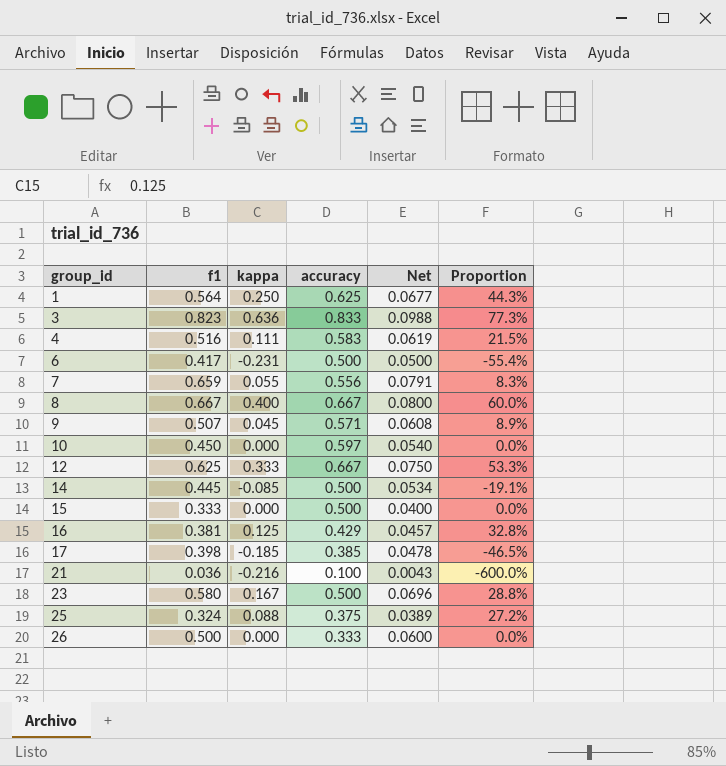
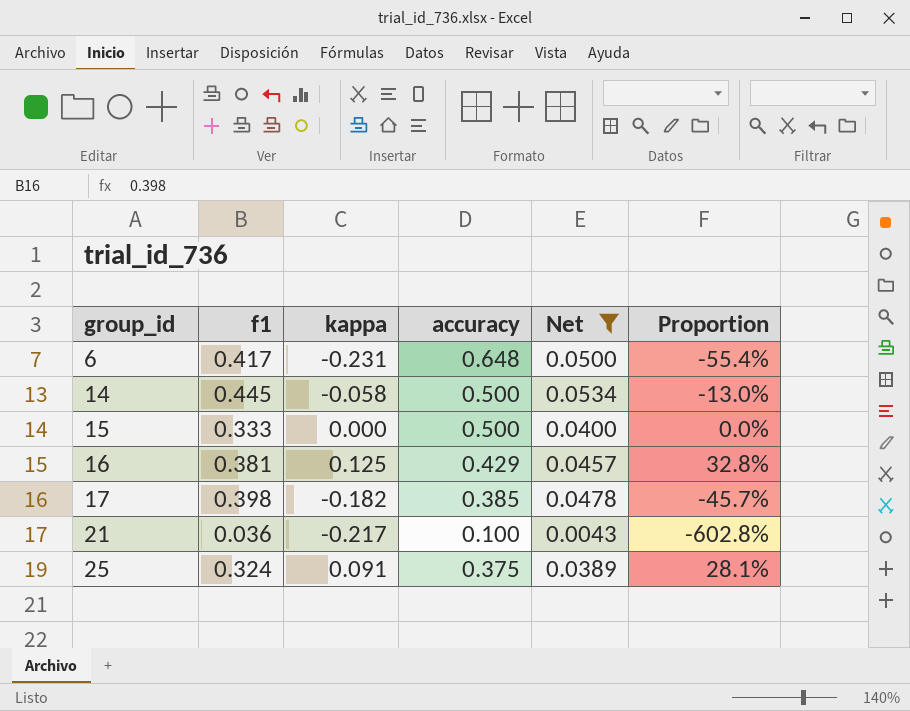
filter: none -> Net <= 0.0534
6 | accuracy: 0.500 -> 0.648
14 | kappa: -0.085 -> -0.058
14 | Proportion: -19.1% -> -13.0%
17 | kappa: -0.185 -> -0.182
17 | Proportion: -46.5% -> -45.7%
21 | kappa: -0.216 -> -0.217
21 | Proportion: -600.0% -> -602.8%
25 | kappa: 0.088 -> 0.091
25 | Proportion: 27.2% -> 28.1%

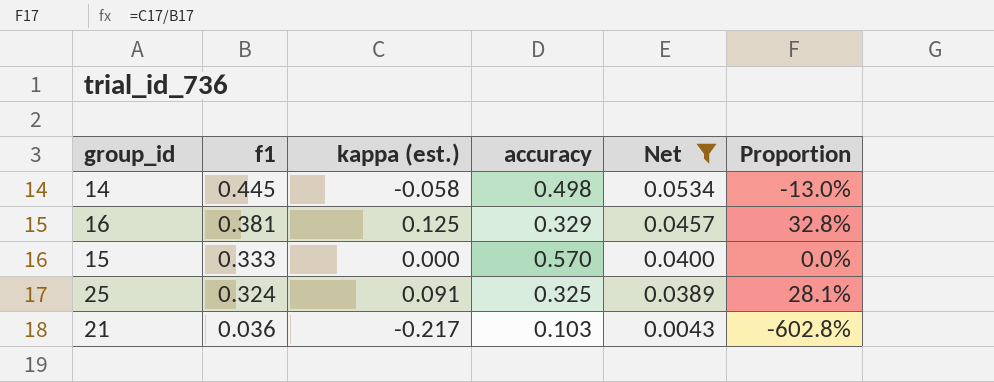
row order: group_id ascending -> f1 descending
column name: kappa -> kappa (est.)
row 6: 0.417 | -0.231 | 0.648 | 0.0500 | -55.4% -> none
row 17: 0.398 | -0.182 | 0.385 | 0.0478 | -45.7% -> none
14 | accuracy: 0.500 -> 0.498
16 | accuracy: 0.429 -> 0.329
15 | accuracy: 0.500 -> 0.570
25 | accuracy: 0.375 -> 0.325
21 | accuracy: 0.100 -> 0.103

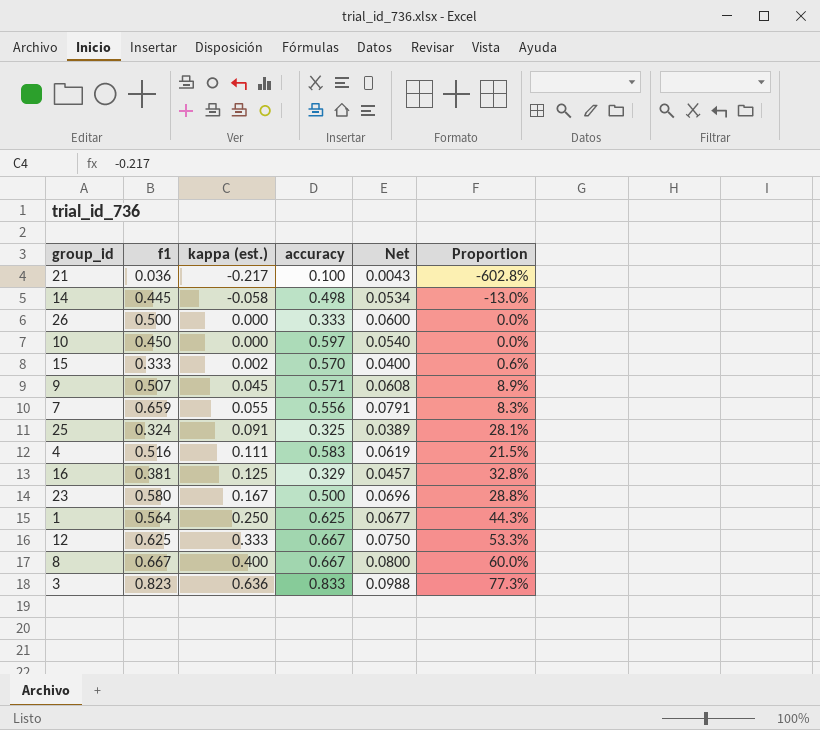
filter: Net <= 0.0534 -> none
row order: f1 descending -> kappa (est.) ascending
21 | accuracy: 0.103 -> 0.100
15 | kappa (est.): 0.000 -> 0.002
15 | Proportion: 0.0% -> 0.6%

